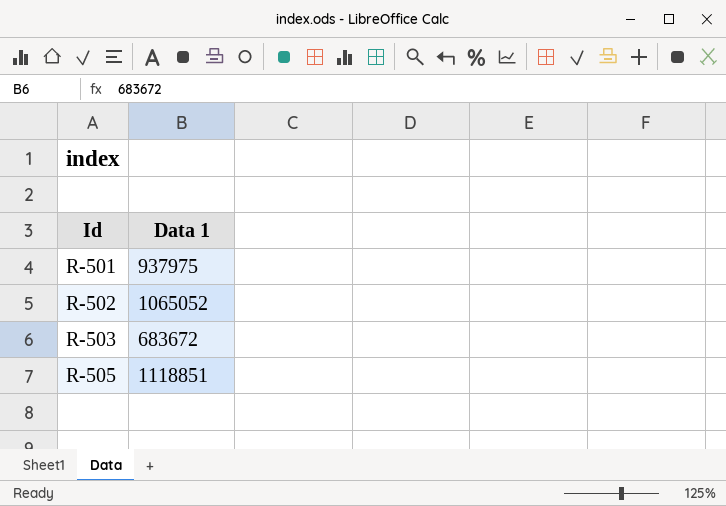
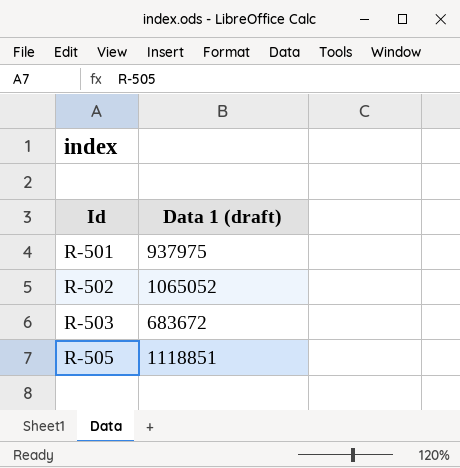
column name: Data 1 -> Data 1 (draft)

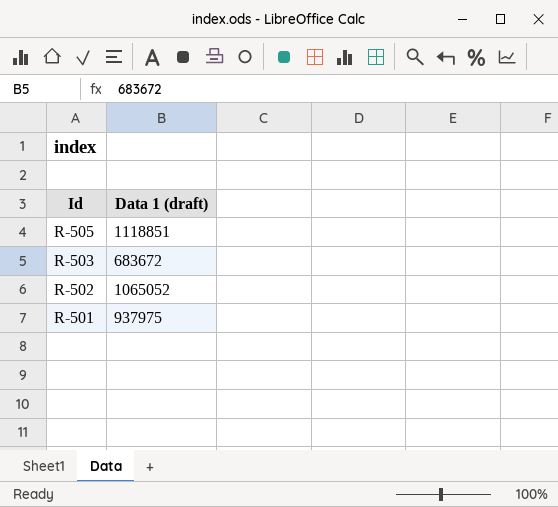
row order: Id ascending -> Id descending

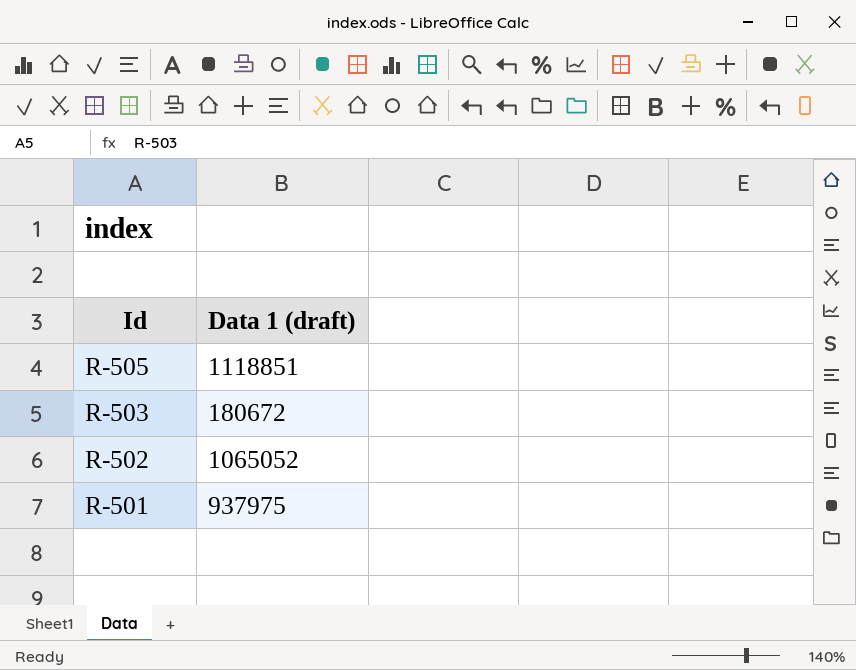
R-503 | Data 1 (draft): 683672 -> 180672

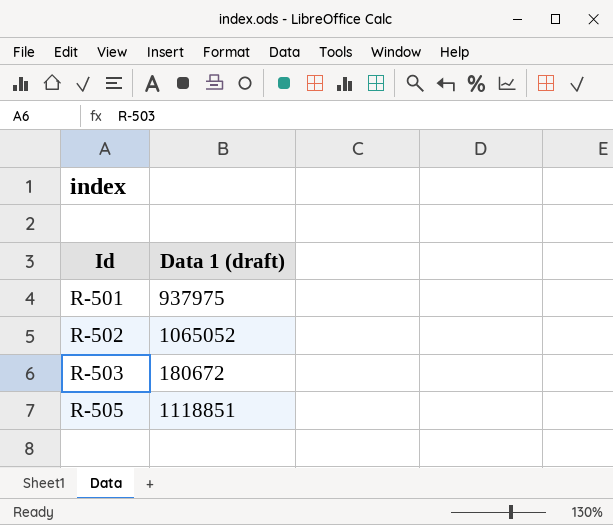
row order: Id descending -> Id ascending

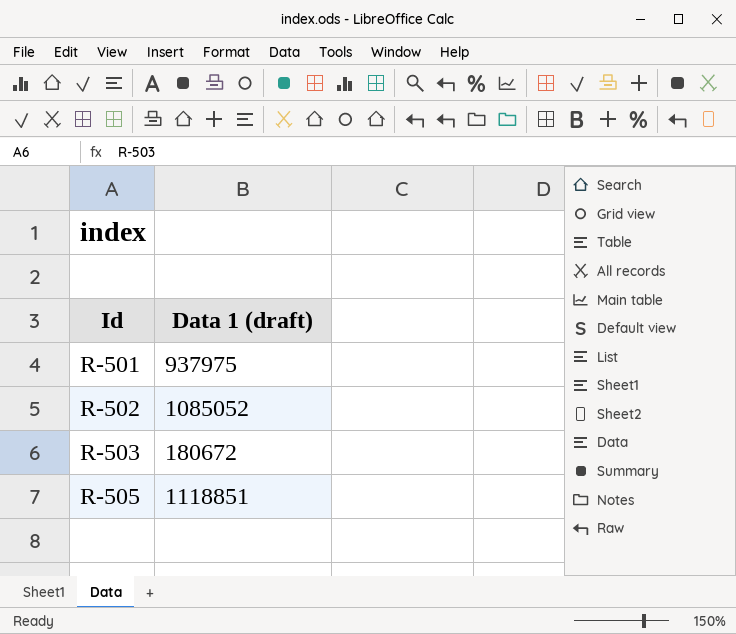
R-502 | Data 1 (draft): 1065052 -> 1085052

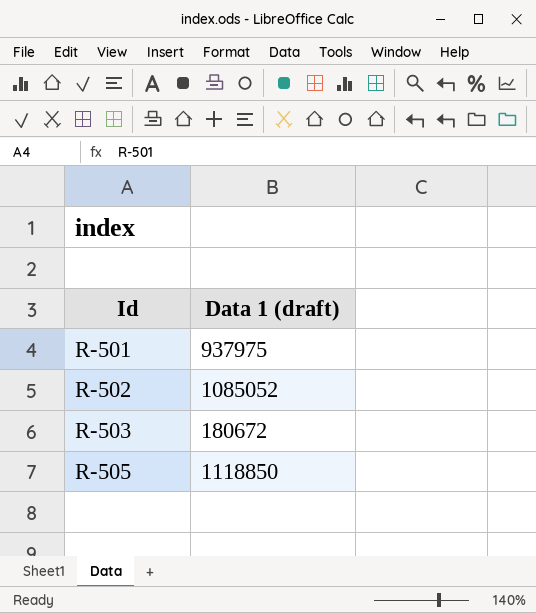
R-505 | Data 1 (draft): 1118851 -> 1118850

